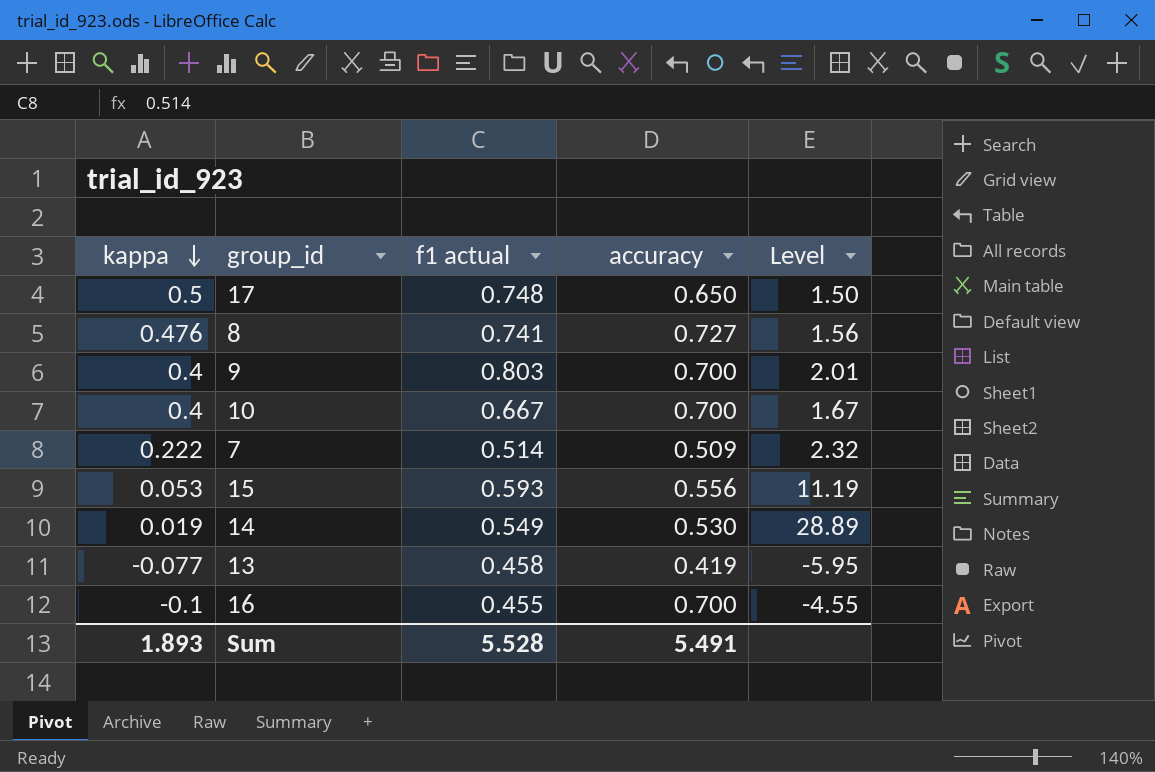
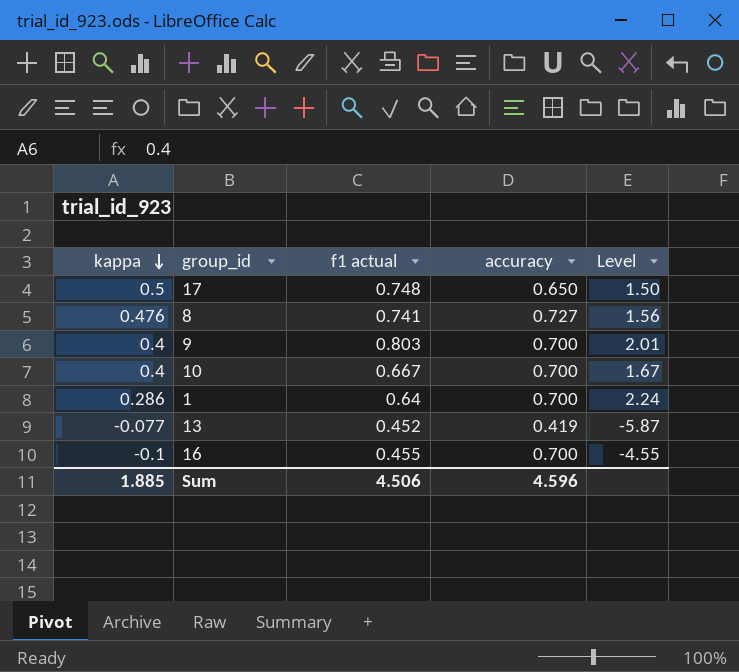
row 7: 0.222 | 0.514 | 0.509 | 2.32 -> none
row 15: 0.053 | 0.593 | 0.556 | 11.19 -> none
row 14: 0.019 | 0.549 | 0.530 | 28.89 -> none
row 1: none -> 0.286 | 0.64 | 0.700 | 2.24
13 | f1 actual: 0.458 -> 0.452
13 | Level: -5.95 -> -5.87
Sum | kappa: 1.893 -> 1.885
Sum | f1 actual: 5.528 -> 4.506
Sum | accuracy: 5.491 -> 4.596

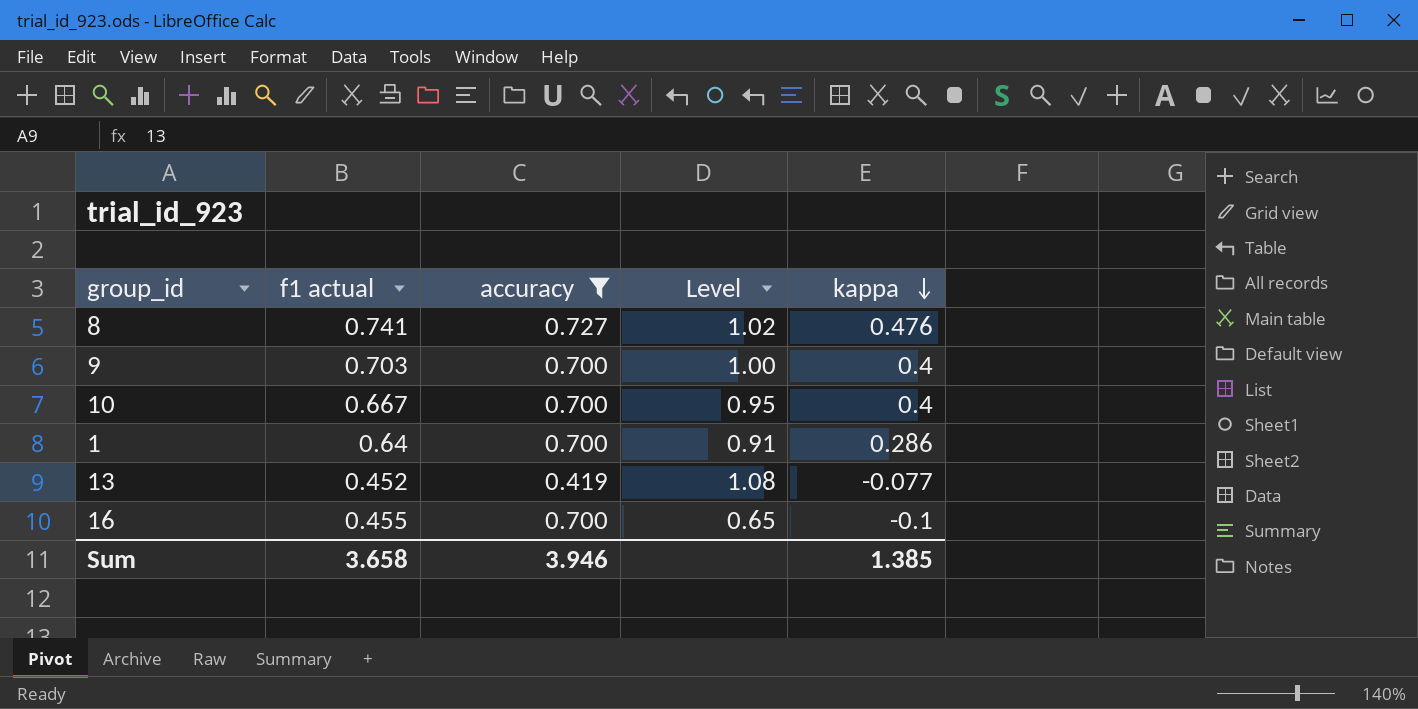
filter: none -> accuracy != 0.650
column Level | formula: [f1 actual] / [kappa] -> [f1 actual] / [accuracy]
column kappa | position: 1 -> 5
9 | f1 actual: 0.803 -> 0.703
Sum | f1 actual: 4.506 -> 3.658
Sum | accuracy: 4.596 -> 3.946
Sum | kappa: 1.885 -> 1.385

